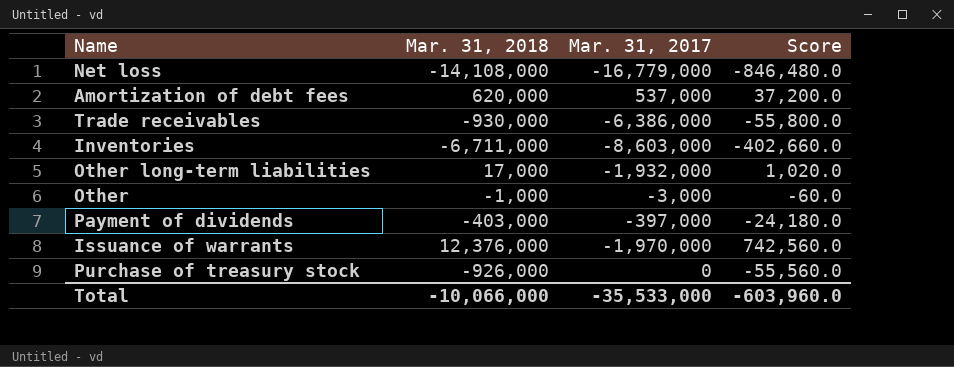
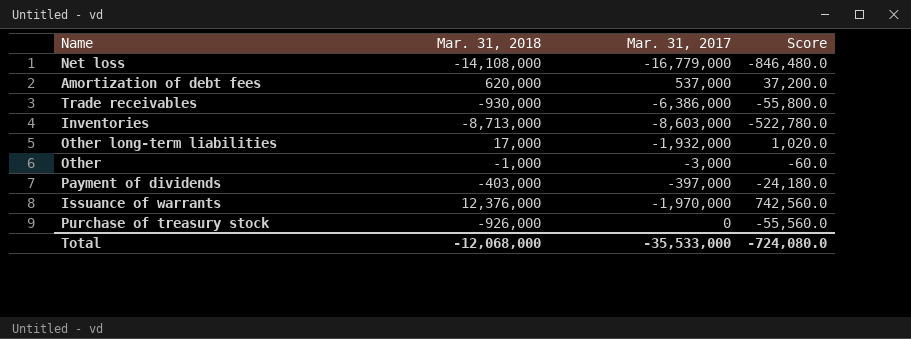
Inventories | Mar. 31, 2018: -6,711,000 -> -8,713,000
Inventories | Score: -402,660.0 -> -522,780.0
Total | Mar. 31, 2018: -10,066,000 -> -12,068,000
Total | Score: -603,960.0 -> -724,080.0

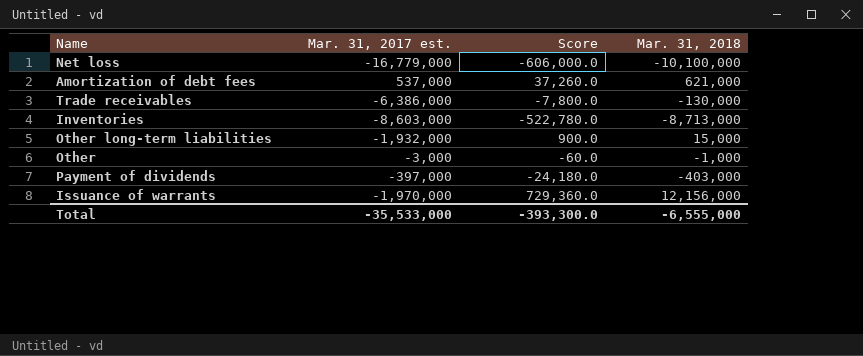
column name: Mar. 31, 2017 -> Mar. 31, 2017 est.
column Mar. 31, 2018 | position: 2 -> 4
row Purchase of treasury stock: -926,000 | 0 | -55,560.0 -> none
Net loss | Score: -846,480.0 -> -606,000.0
Net loss | Mar. 31, 2018: -14,108,000 -> -10,100,000
Amortization of debt fees | Score: 37,200.0 -> 37,260.0
Amortization of debt fees | Mar. 31, 2018: 620,000 -> 621,000
Trade receivables | Score: -55,800.0 -> -7,800.0
Trade receivables | Mar. 31, 2018: -930,000 -> -130,000
Other long-term liabilities | Score: 1,020.0 -> 900.0
Other long-term liabilities | Mar. 31, 2018: 17,000 -> 15,000
Issuance of warrants | Score: 742,560.0 -> 729,360.0
Issuance of warrants | Mar. 31, 2018: 12,376,000 -> 12,156,000
Total | Score: -724,080.0 -> -393,300.0
Total | Mar. 31, 2018: -12,068,000 -> -6,555,000

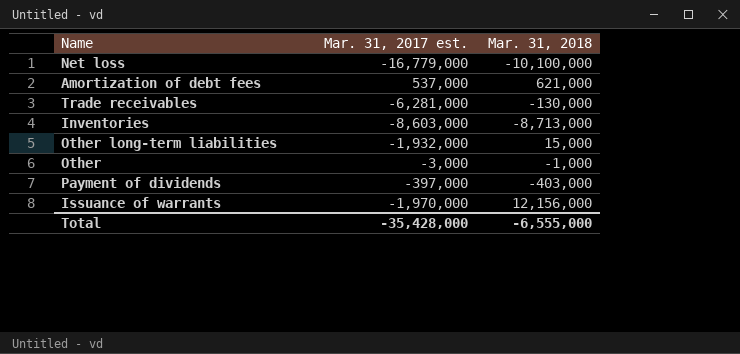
column Score | formula: [Mar. 31, 2018] * 0.06 -> none
Trade receivables | Mar. 31, 2017 est.: -6,386,000 -> -6,281,000
Total | Mar. 31, 2017 est.: -35,533,000 -> -35,428,000

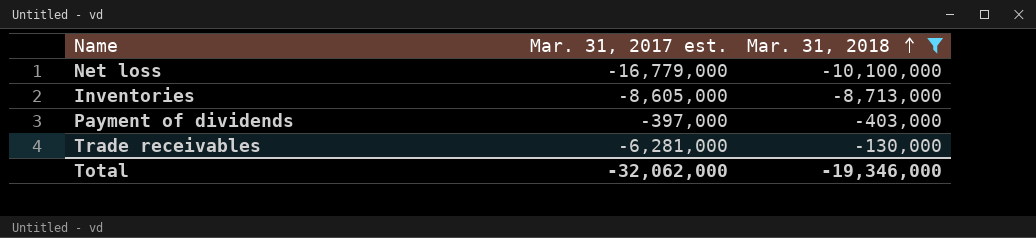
filter: none -> Mar. 31, 2018 <= -130,000
row order: none -> Mar. 31, 2018 ascending
Inventories | Mar. 31, 2017 est.: -8,603,000 -> -8,605,000
Total | Mar. 31, 2017 est.: -35,428,000 -> -32,062,000
Total | Mar. 31, 2018: -6,555,000 -> -19,346,000

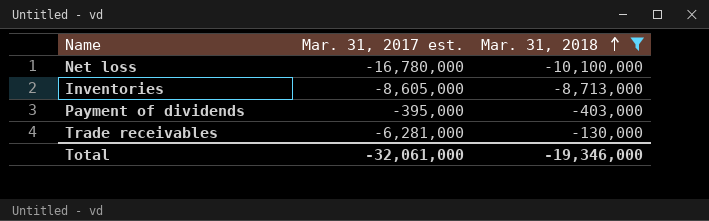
Net loss | Mar. 31, 2017 est.: -16,779,000 -> -16,780,000
Payment of dividends | Mar. 31, 2017 est.: -397,000 -> -395,000
Total | Mar. 31, 2017 est.: -32,062,000 -> -32,061,000

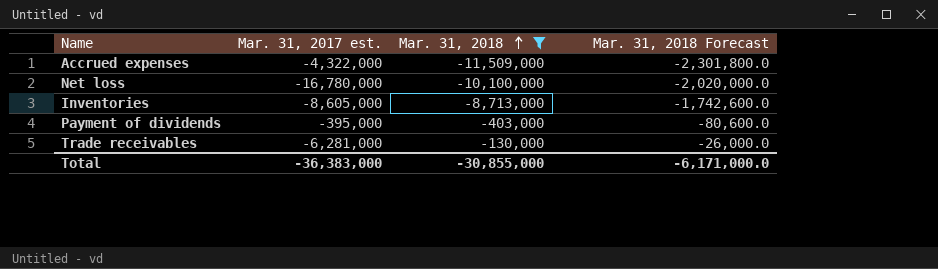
column Mar. 31, 2018 Forecast | formula: none -> [Mar. 31, 2018] * 0.2
row Accrued expenses: none -> -4,322,000 | -11,509,000 | -2,301,800.0
Total | Mar. 31, 2017 est.: -32,061,000 -> -36,383,000
Total | Mar. 31, 2018: -19,346,000 -> -30,855,000

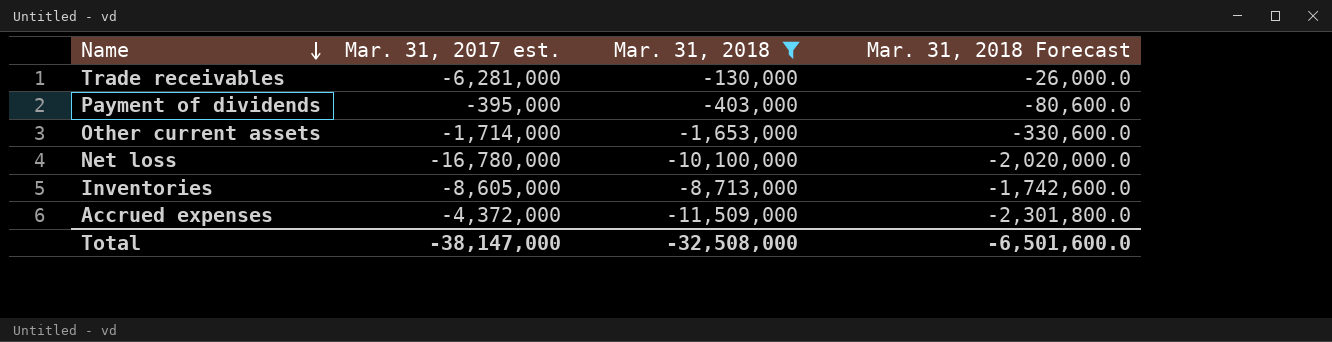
row order: Mar. 31, 2018 ascending -> Name descending
row Other current assets: none -> -1,714,000 | -1,653,000 | -330,600.0
Accrued expenses | Mar. 31, 2017 est.: -4,322,000 -> -4,372,000
Total | Mar. 31, 2017 est.: -36,383,000 -> -38,147,000
Total | Mar. 31, 2018: -30,855,000 -> -32,508,000
Total | Mar. 31, 2018 Forecast: -6,171,000.0 -> -6,501,600.0

